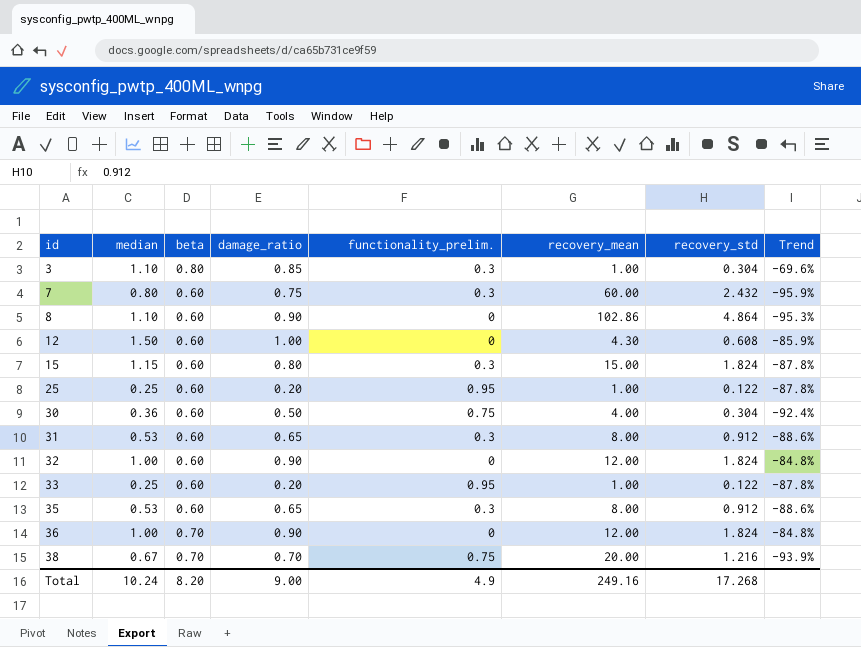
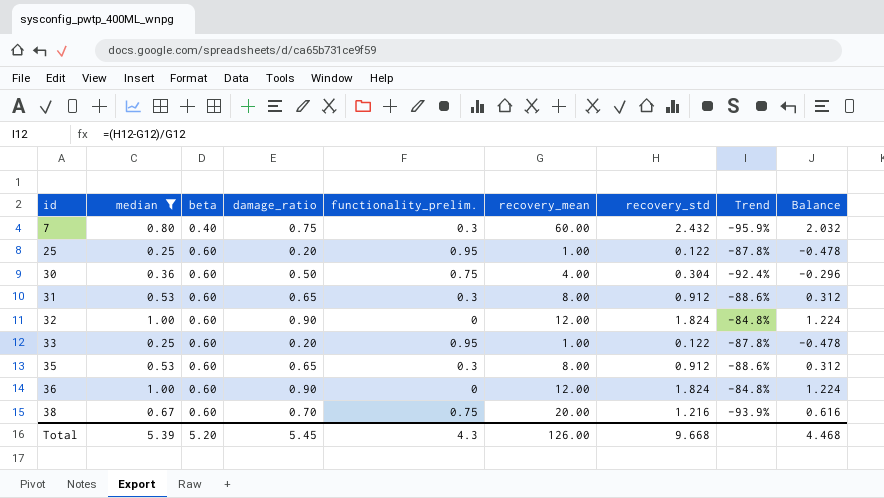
filter: none -> median <= 1.00
column Balance | formula: none -> [recovery_std] - [beta]
7 | beta: 0.60 -> 0.40
36 | beta: 0.70 -> 0.60
38 | beta: 0.70 -> 0.60
Total | median: 10.24 -> 5.39
Total | beta: 8.20 -> 5.20
Total | damage_ratio: 9.00 -> 5.45
Total | functionality_prelim.: 4.9 -> 4.3
Total | recovery_mean: 249.16 -> 126.00
Total | recovery_std: 17.268 -> 9.668

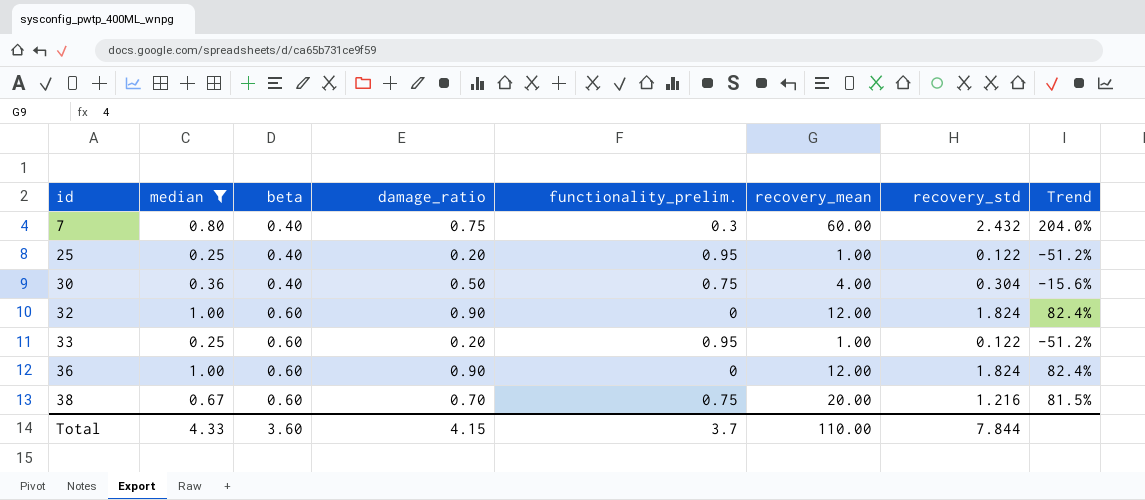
column Balance | formula: [recovery_std] - [beta] -> none
column Trend | formula: ([recovery_std] - [recovery_mean]) / [recovery_mean] -> ([recovery_std] - [median]) / [median]
row 31: 0.53 | 0.60 | 0.65 | 0.3 | 8.00 | 0.912 | -88.6% | 0.312 -> none
row 35: 0.53 | 0.60 | 0.65 | 0.3 | 8.00 | 0.912 | -88.6% | 0.312 -> none
25 | beta: 0.60 -> 0.40
30 | beta: 0.60 -> 0.40
Total | median: 5.39 -> 4.33
Total | beta: 5.20 -> 3.60
Total | damage_ratio: 5.45 -> 4.15
Total | functionality_prelim.: 4.3 -> 3.7
Total | recovery_mean: 126.00 -> 110.00
Total | recovery_std: 9.668 -> 7.844

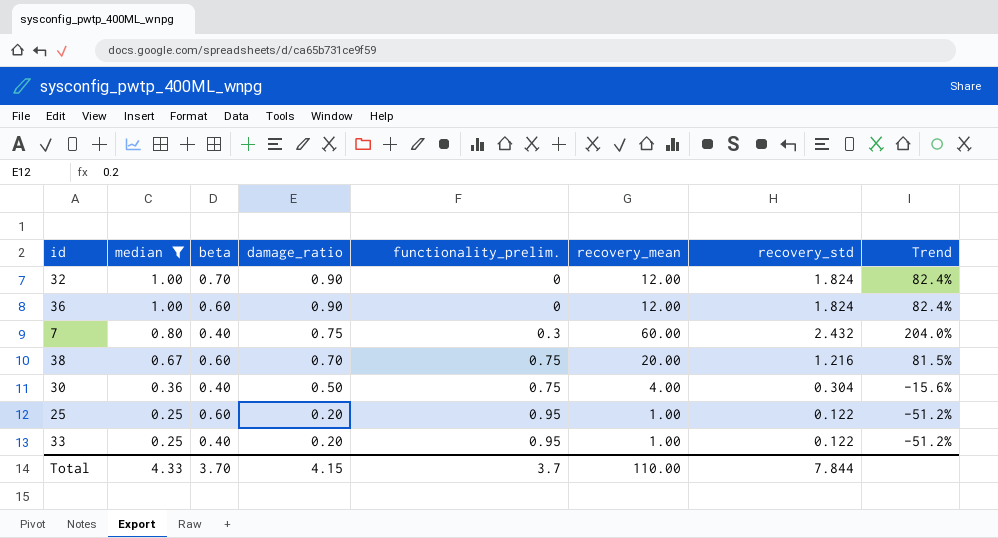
row order: id ascending -> median descending
32 | beta: 0.60 -> 0.70
25 | beta: 0.40 -> 0.60
33 | beta: 0.60 -> 0.40
Total | beta: 3.60 -> 3.70

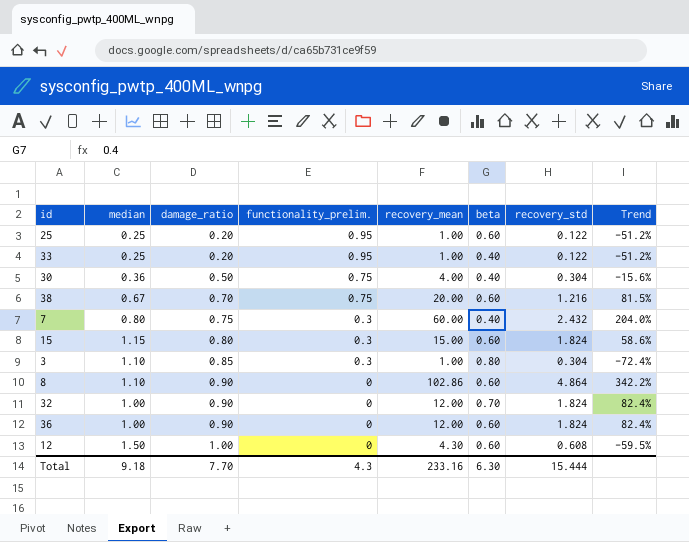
filter: median <= 1.00 -> none
row order: median descending -> damage_ratio ascending
column beta | position: 3 -> 6
Total | median: 4.33 -> 9.18
Total | damage_ratio: 4.15 -> 7.70
Total | functionality_prelim.: 3.7 -> 4.3
Total | recovery_mean: 110.00 -> 233.16
Total | beta: 3.70 -> 6.30
Total | recovery_std: 7.844 -> 15.444

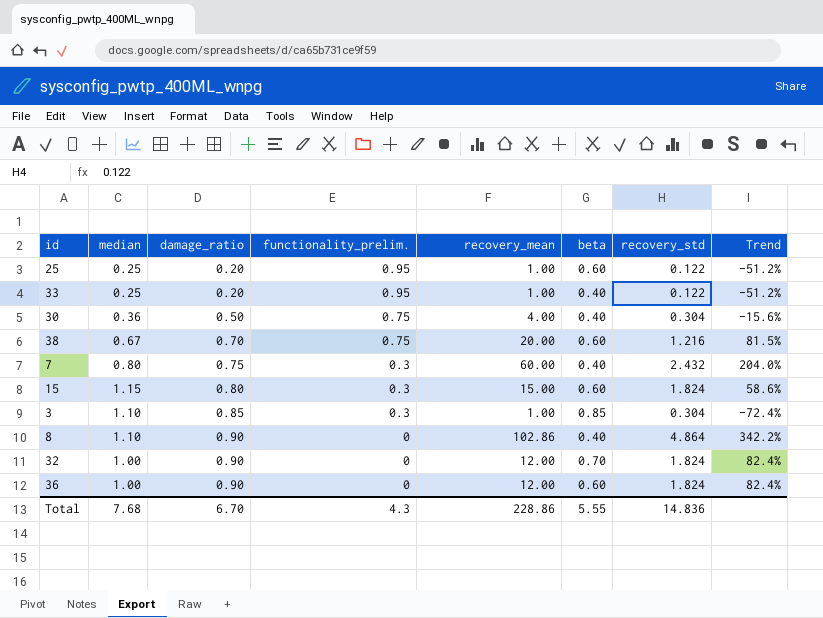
row 12: 1.50 | 1.00 | 0 | 4.30 | 0.60 | 0.608 | -59.5% -> none
3 | beta: 0.80 -> 0.85
8 | beta: 0.60 -> 0.40
Total | median: 9.18 -> 7.68
Total | damage_ratio: 7.70 -> 6.70
Total | recovery_mean: 233.16 -> 228.86
Total | beta: 6.30 -> 5.55
Total | recovery_std: 15.444 -> 14.836

